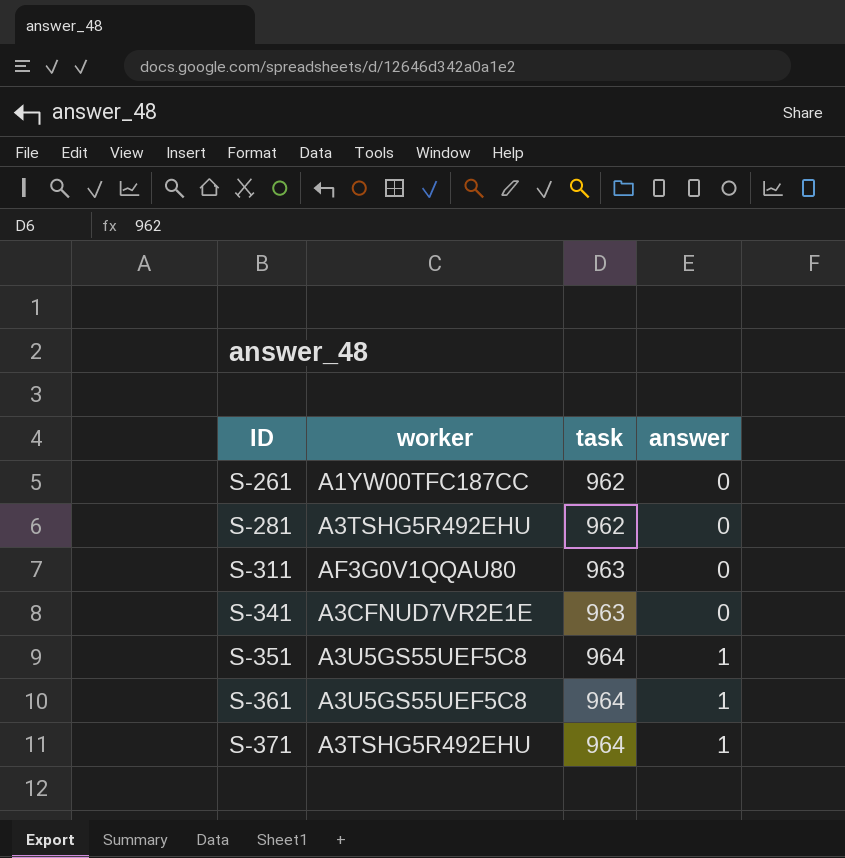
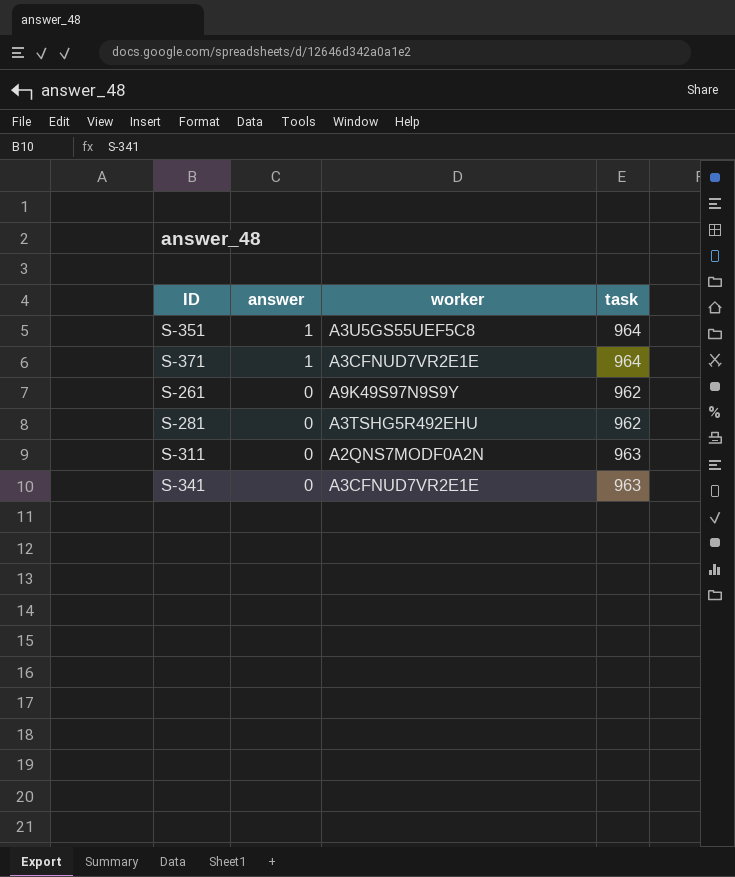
row order: ID ascending -> answer descending
column answer | position: 4 -> 2
row S-361: A3U5GS55UEF5C8 | 964 | 1 -> none
S-371 | worker: A3TSHG5R492EHU -> A3CFNUD7VR2E1E
S-261 | worker: A1YW00TFC187CC -> A9K49S97N9S9Y
S-311 | worker: AF3G0V1QQAU80 -> A2QNS7MODF0A2N

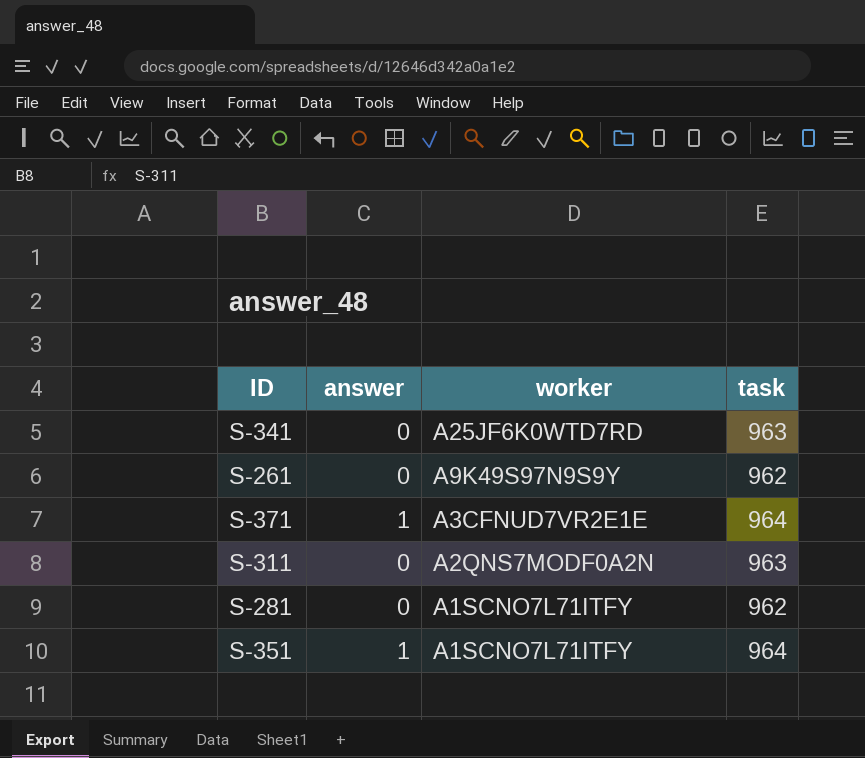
row order: answer descending -> worker descending
S-341 | worker: A3CFNUD7VR2E1E -> A25JF6K0WTD7RD
S-281 | worker: A3TSHG5R492EHU -> A1SCNO7L71ITFY
S-351 | worker: A3U5GS55UEF5C8 -> A1SCNO7L71ITFY

